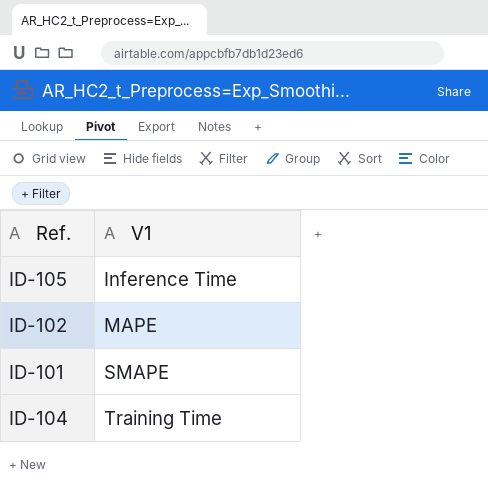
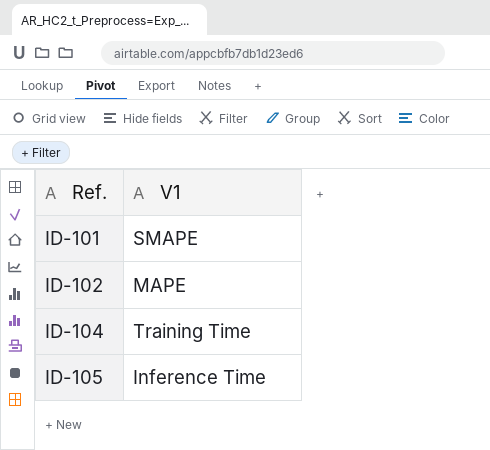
row order: V1 ascending -> Ref. ascending

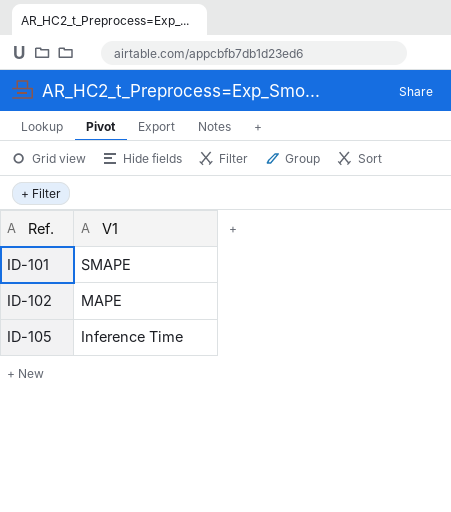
row ID-104: Training Time -> none

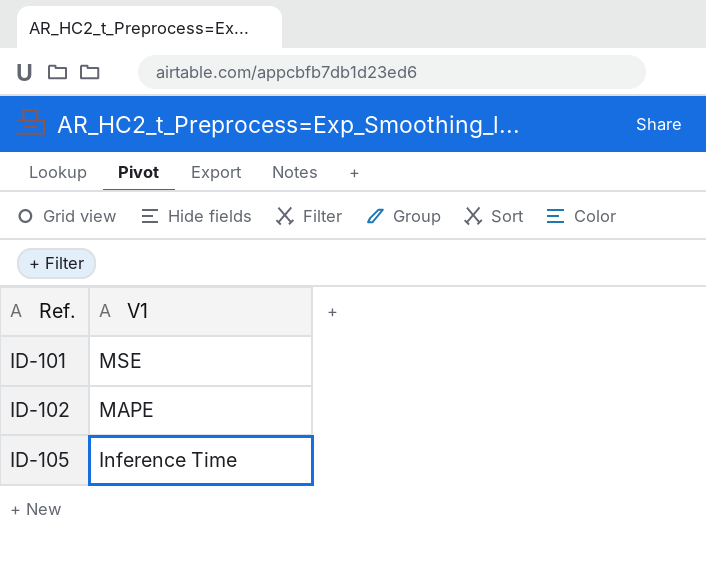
ID-101 | V1: SMAPE -> MSE

